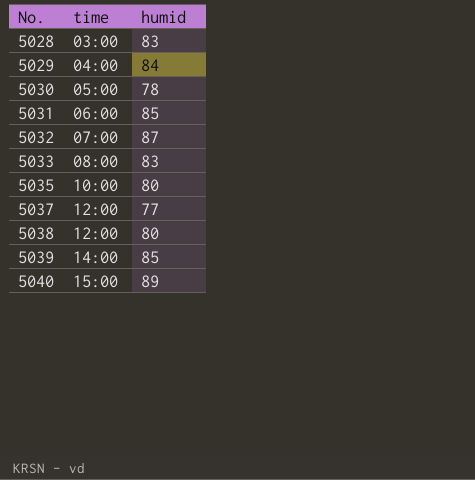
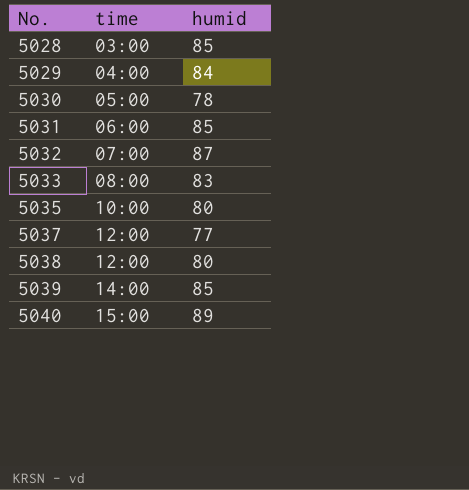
5028 | humid: 83 -> 85

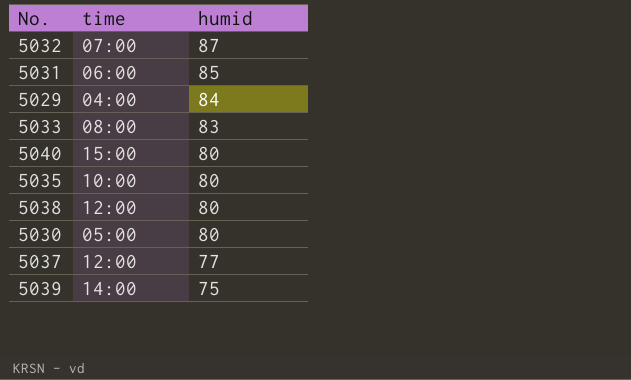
row order: No. ascending -> humid descending
row 5028: 03:00 | 85 -> none
5040 | humid: 89 -> 80
5030 | humid: 78 -> 80
5039 | humid: 85 -> 75

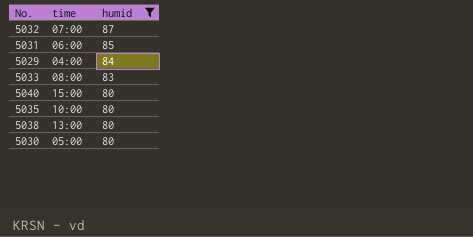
filter: none -> humid >= 80
5038 | time: 12:00 -> 13:00

